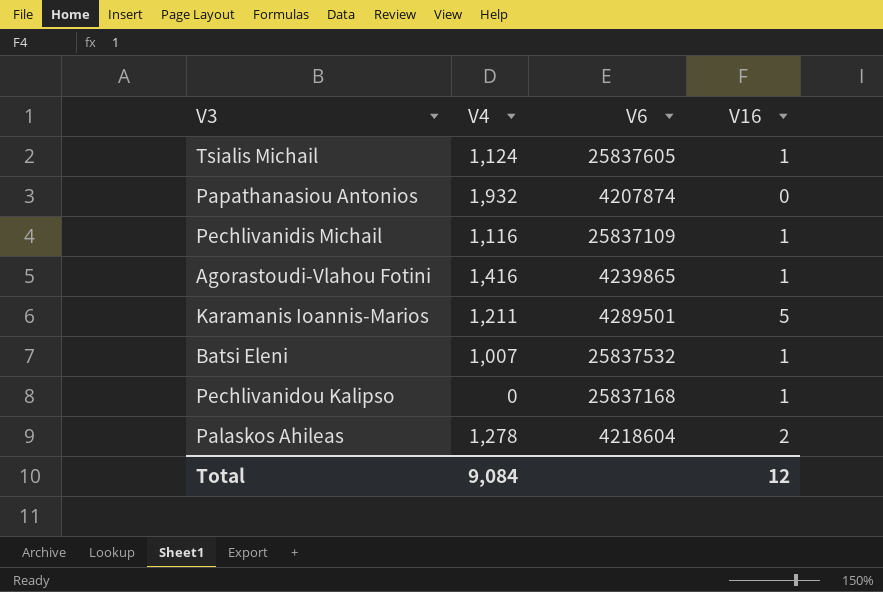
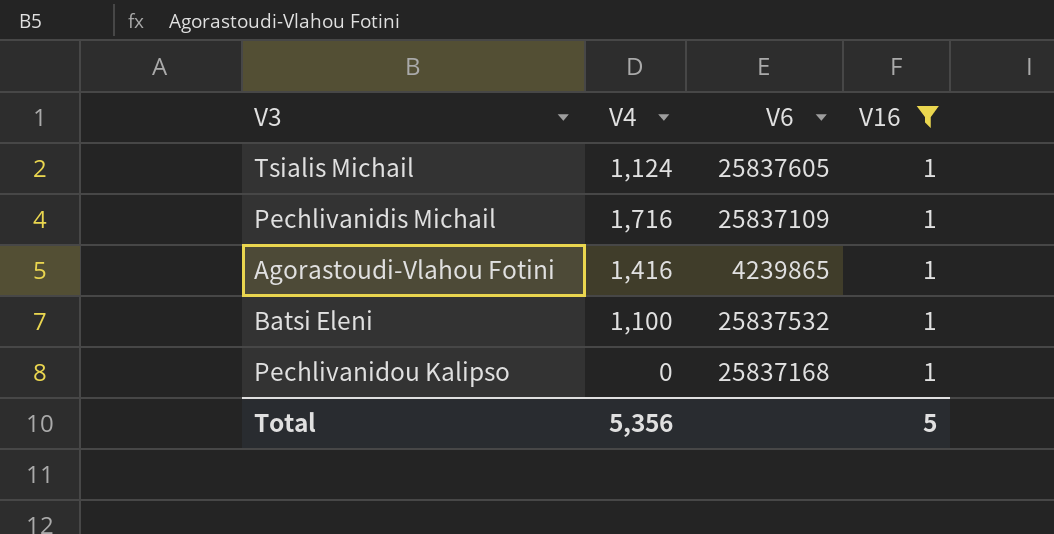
filter: none -> V16 = 1
Pechlivanidis Michail | V4: 1,116 -> 1,716
Batsi Eleni | V4: 1,007 -> 1,100
Total | V4: 9,084 -> 5,356
Total | V16: 12 -> 5

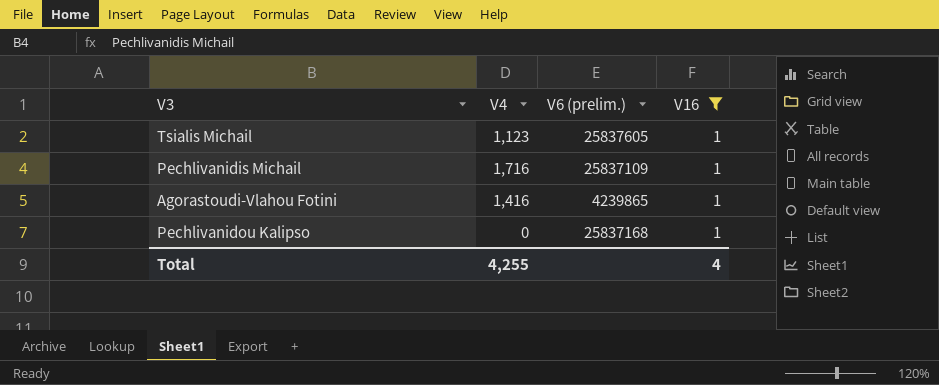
column name: V6 -> V6 (prelim.)
row Batsi Eleni: 1,100 | 25837532 | 1 -> none
Tsialis Michail | V4: 1,124 -> 1,123
Total | V4: 5,356 -> 4,255
Total | V16: 5 -> 4

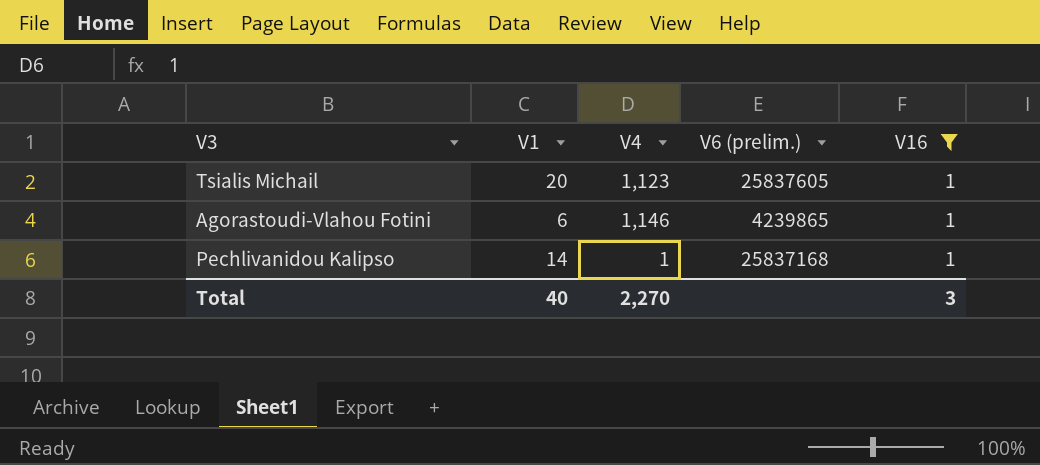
column V1 | position: none -> 2
row Pechlivanidis Michail: 1,716 | 25837109 | 1 -> none
Agorastoudi-Vlahou Fotini | V4: 1,416 -> 1,146
Pechlivanidou Kalipso | V4: 0 -> 1
Total | V4: 4,255 -> 2,270
Total | V16: 4 -> 3

